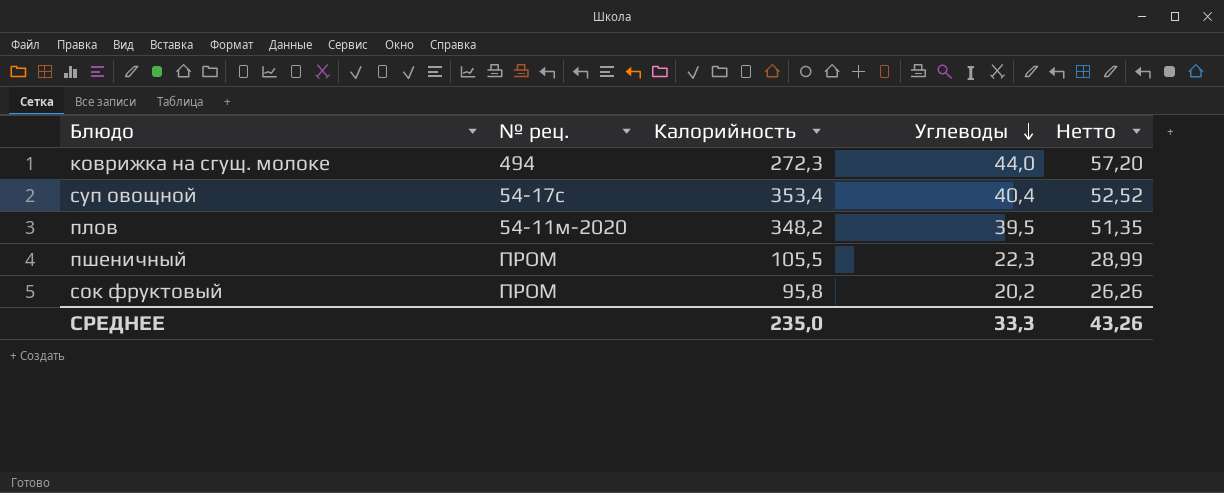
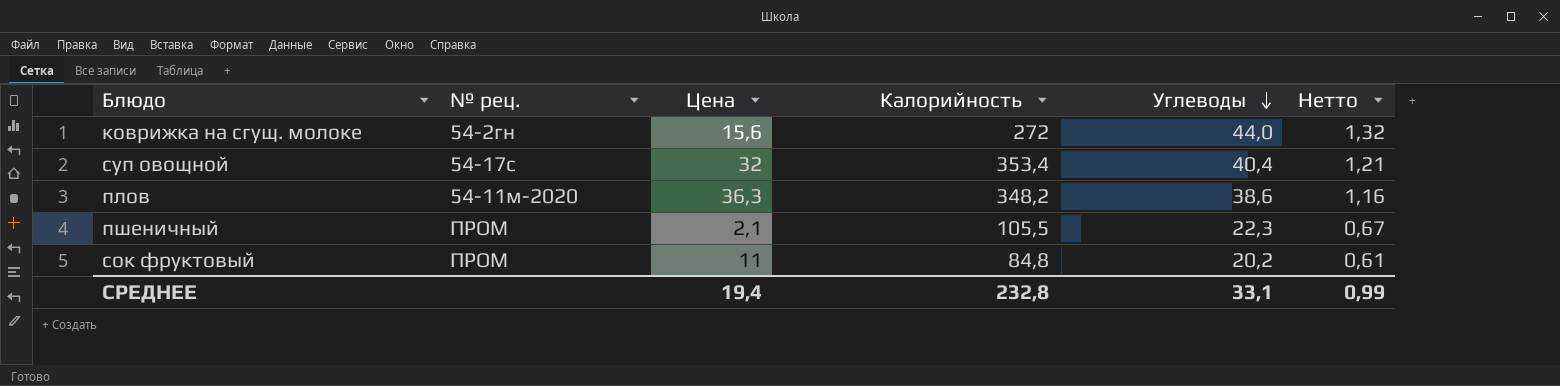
column Цена | position: none -> 3
column Нетто | formula: [Углеводы] * 1,3 -> [Углеводы] * 0,03
коврижка на сгущ. молоке | № рец.: 494 -> 54-2гн
коврижка на сгущ. молоке | Калорийность: 272,3 -> 272
плов | Углеводы: 39,5 -> 38,6
сок фруктовый | Калорийность: 95,8 -> 84,8
СРЕДНЕЕ | Калорийность: 235,0 -> 232,8
СРЕДНЕЕ | Углеводы: 33,3 -> 33,1
СРЕДНЕЕ | Нетто: 43,26 -> 0,99

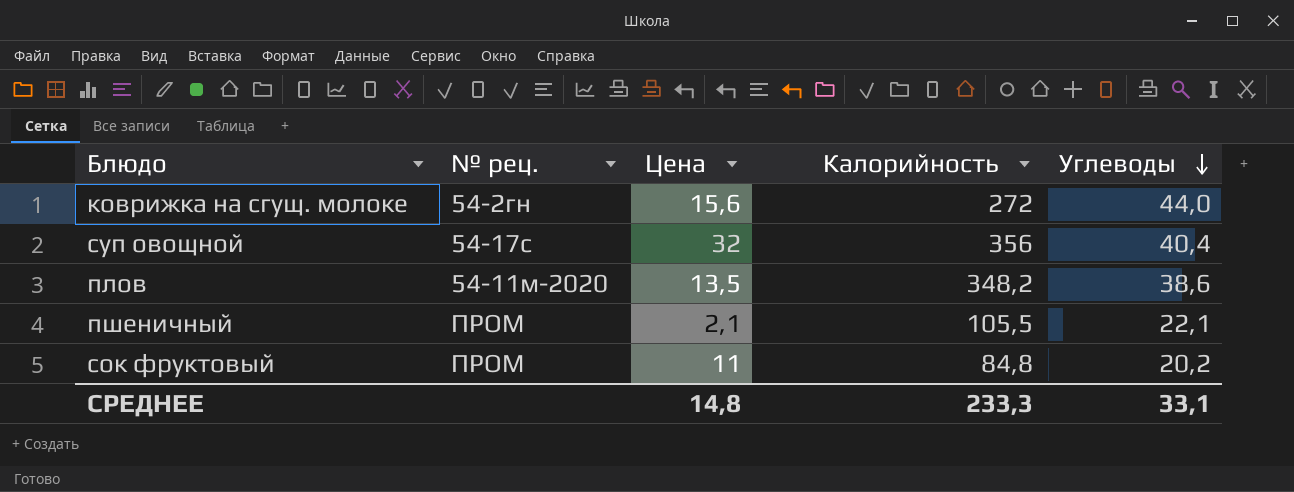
column Нетто | formula: [Углеводы] * 0,03 -> none
суп овощной | Калорийность: 353,4 -> 356
плов | Цена: 36,3 -> 13,5
пшеничный | Углеводы: 22,3 -> 22,1
СРЕДНЕЕ | Цена: 19,4 -> 14,8
СРЕДНЕЕ | Калорийность: 232,8 -> 233,3

